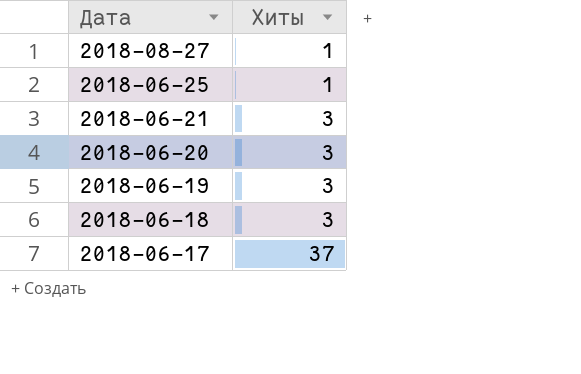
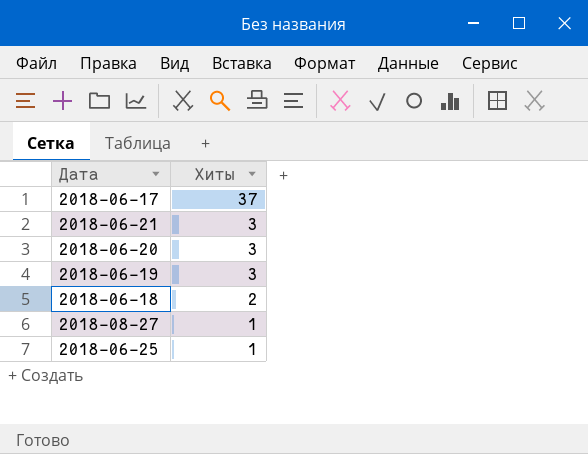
row order: Дата descending -> Хиты descending
2018-06-18 | Хиты: 3 -> 2

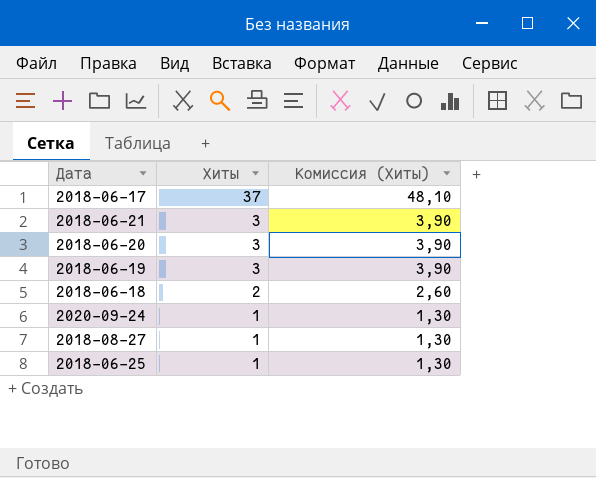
column Комиссия (Хиты) | formula: none -> [Хиты] * 1,3
row 2020-09-24: none -> 1 | 1,30

